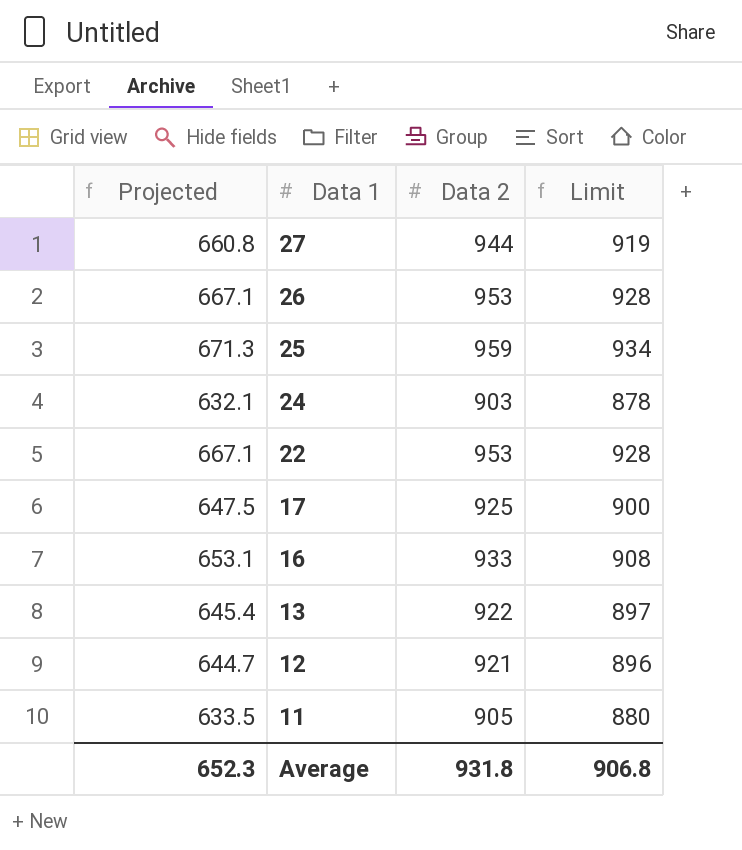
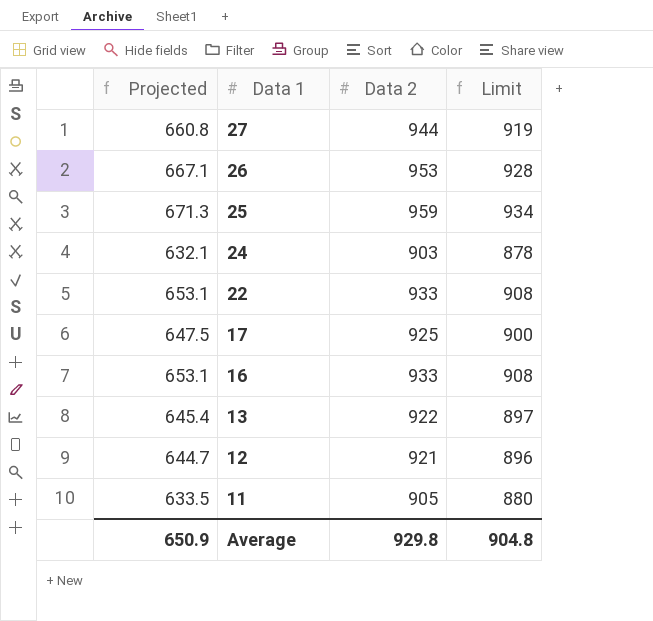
22 | Projected: 667.1 -> 653.1
22 | Data 2: 953 -> 933
22 | Limit: 928 -> 908
Average | Projected: 652.3 -> 650.9
Average | Data 2: 931.8 -> 929.8
Average | Limit: 906.8 -> 904.8

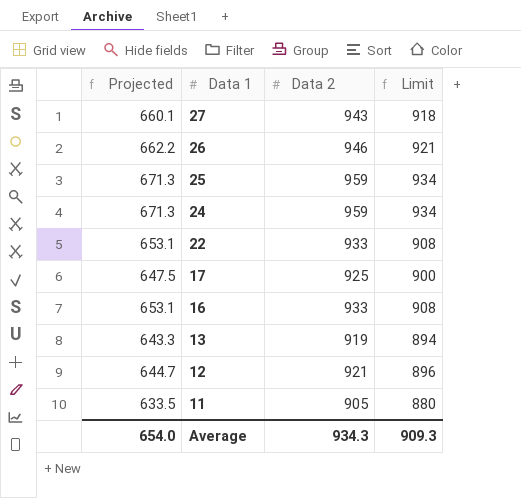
27 | Projected: 660.8 -> 660.1
27 | Data 2: 944 -> 943
27 | Limit: 919 -> 918
26 | Projected: 667.1 -> 662.2
26 | Data 2: 953 -> 946
26 | Limit: 928 -> 921
24 | Projected: 632.1 -> 671.3
24 | Data 2: 903 -> 959
24 | Limit: 878 -> 934
13 | Projected: 645.4 -> 643.3
13 | Data 2: 922 -> 919
13 | Limit: 897 -> 894
Average | Projected: 650.9 -> 654.0
Average | Data 2: 929.8 -> 934.3
Average | Limit: 904.8 -> 909.3

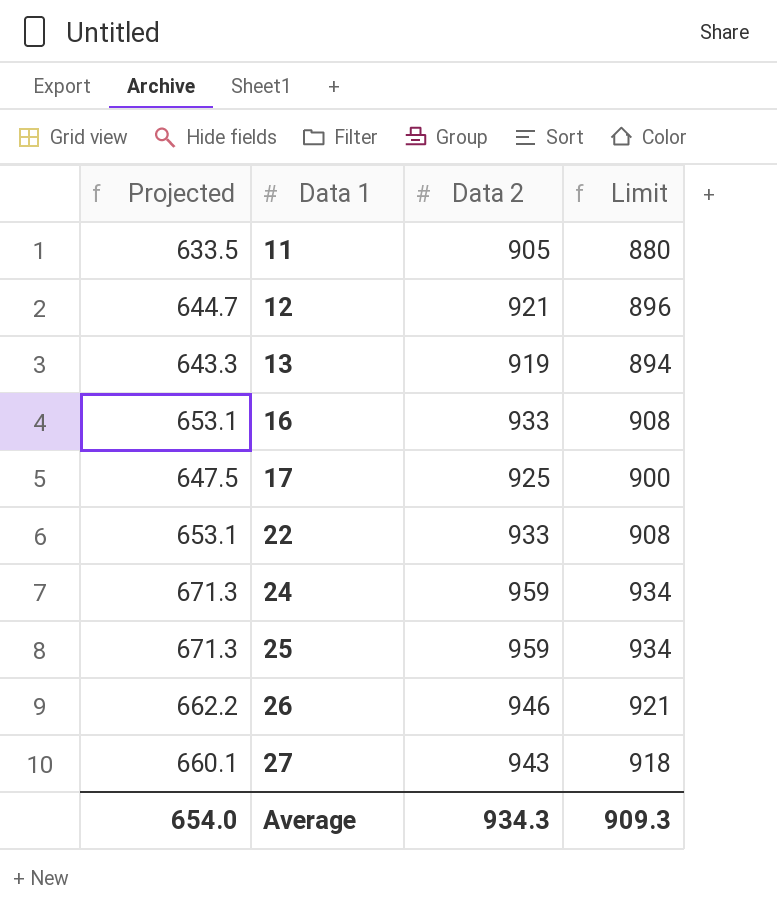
row order: Data 1 descending -> Data 1 ascending

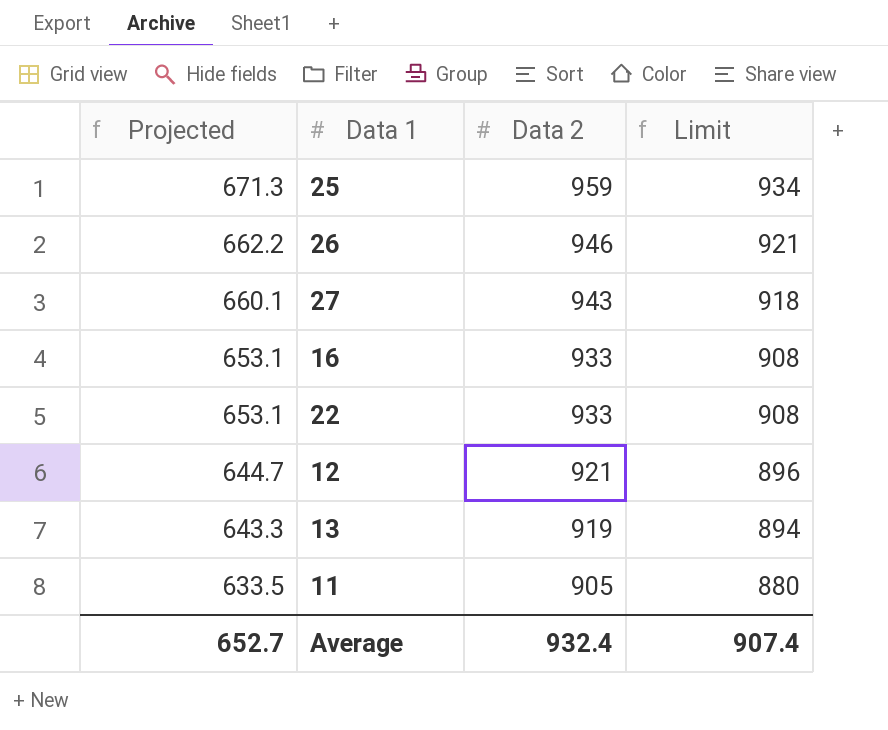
row order: Data 1 ascending -> Projected descending
row 17: 647.5 | 925 | 900 -> none
row 24: 671.3 | 959 | 934 -> none
Average | Projected: 654.0 -> 652.7
Average | Data 2: 934.3 -> 932.4
Average | Limit: 909.3 -> 907.4

